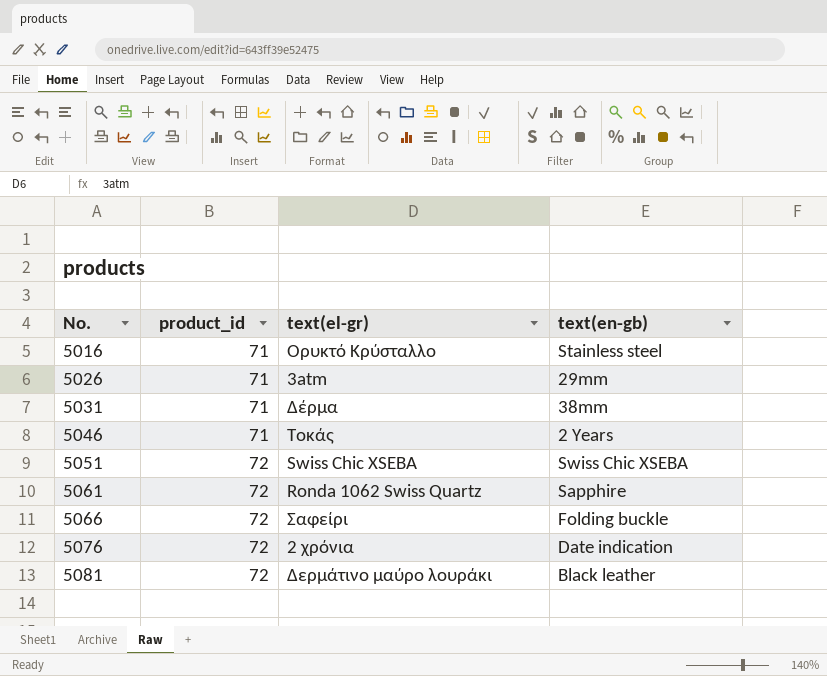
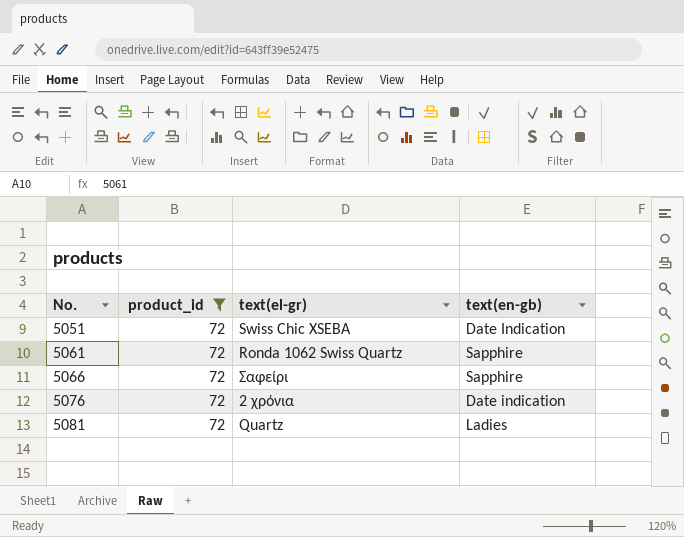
filter: none -> product_id = 72
5051 | text(en-gb): Swiss Chic XSEBA -> Date Indication
5066 | text(en-gb): Folding buckle -> Sapphire
5081 | text(el-gr): Δερμάτινο μαύρο λουράκι -> Quartz
5081 | text(en-gb): Black leather -> Ladies

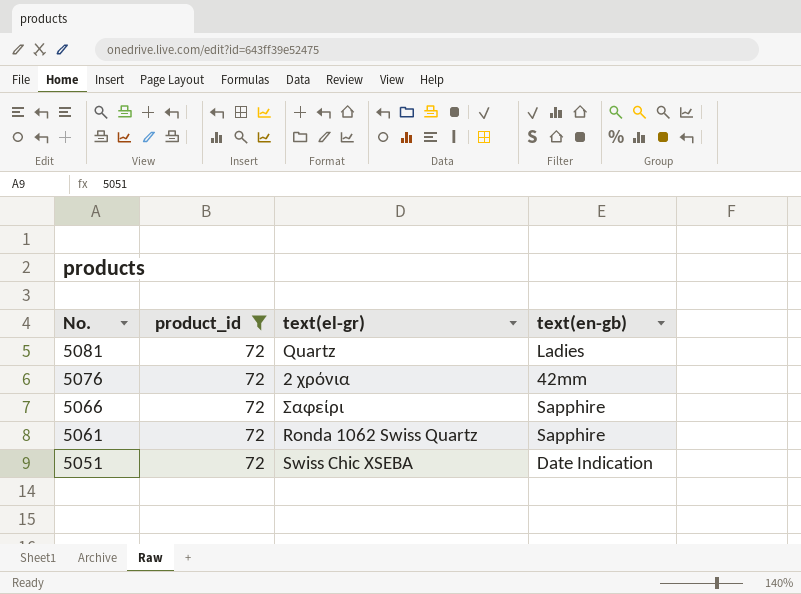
row order: No. ascending -> No. descending
5076 | text(en-gb): Date indication -> 42mm

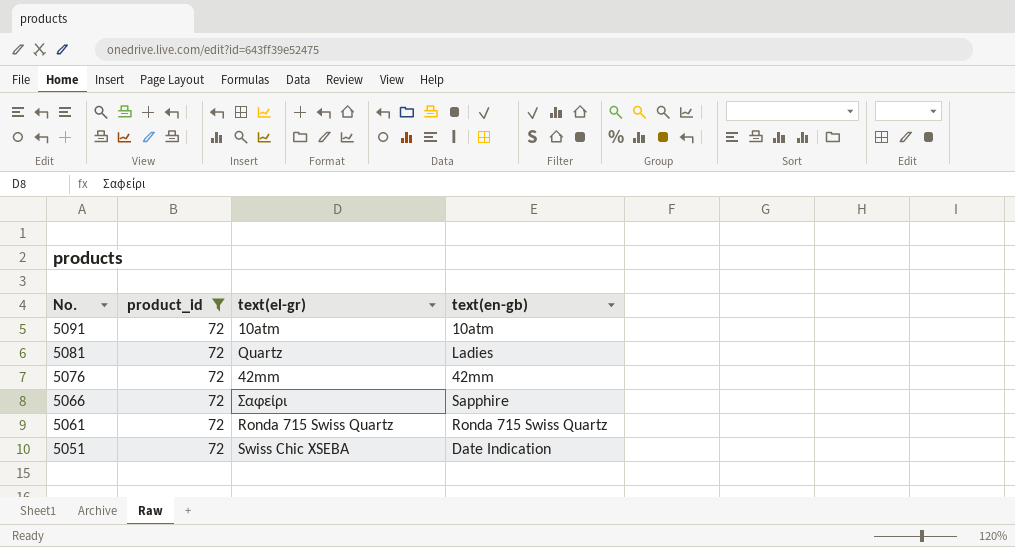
row 5091: none -> 72 | 10atm | 10atm
5076 | text(el-gr): 2 χρόνια -> 42mm
5061 | text(el-gr): Ronda 1062 Swiss Quartz -> Ronda 715 Swiss Quartz
5061 | text(en-gb): Sapphire -> Ronda 715 Swiss Quartz

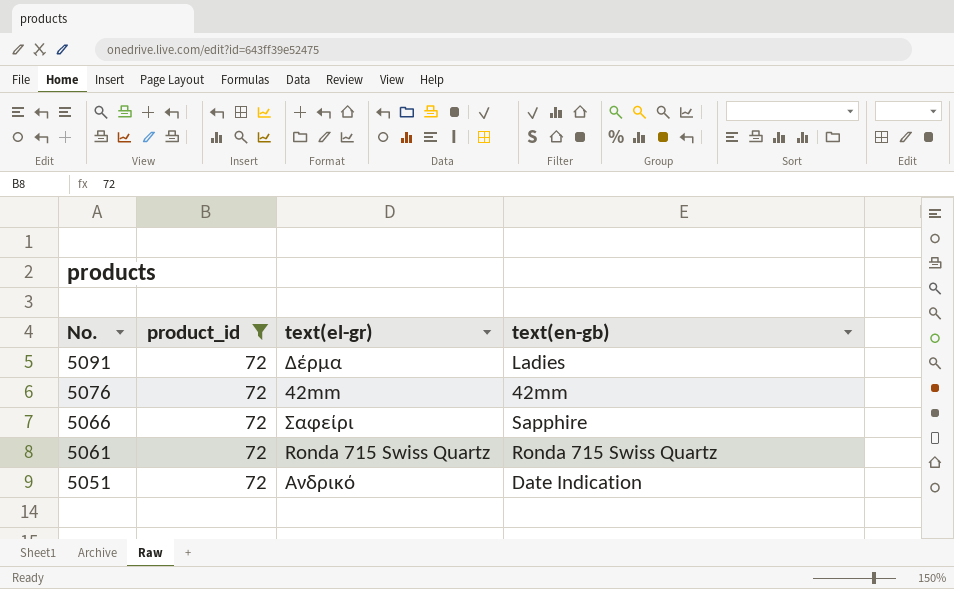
row 5081: 72 | Quartz | Ladies -> none
5091 | text(el-gr): 10atm -> Δέρμα
5091 | text(en-gb): 10atm -> Ladies
5051 | text(el-gr): Swiss Chic XSEBA -> Ανδρικό

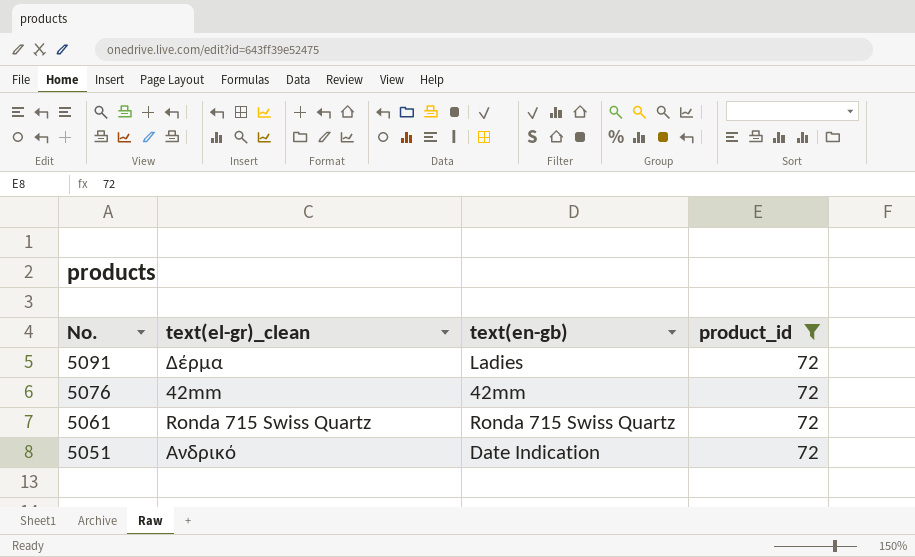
column name: text(el-gr) -> text(el-gr)_clean
column product_id | position: 2 -> 4
row 5066: 72 | Σαφείρι | Sapphire -> none

